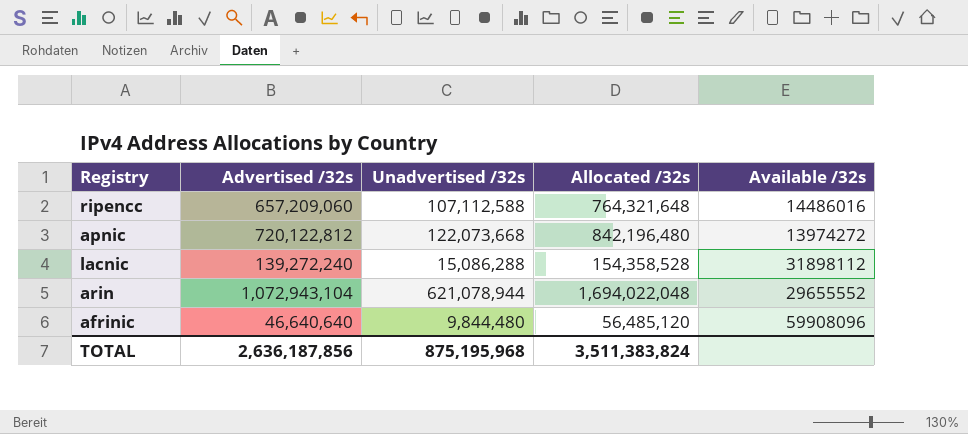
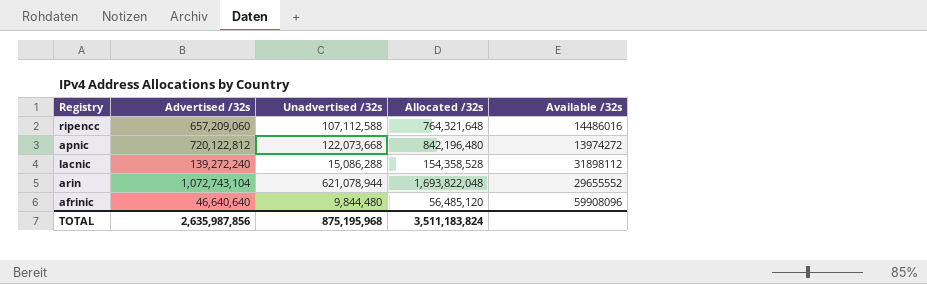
arin | Advertised /32s: 1,072,943,104 -> 1,072,743,104
arin | Allocated /32s: 1,694,022,048 -> 1,693,822,048
TOTAL | Advertised /32s: 2,636,187,856 -> 2,635,987,856
TOTAL | Allocated /32s: 3,511,383,824 -> 3,511,183,824

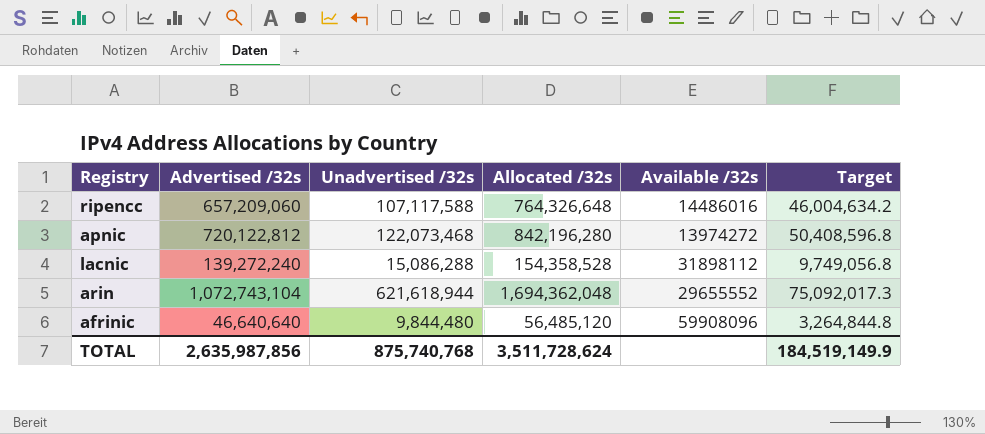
column Target | formula: none -> [Advertised /32s] * 0.07
ripencc | Unadvertised /32s: 107,112,588 -> 107,117,588
ripencc | Allocated /32s: 764,321,648 -> 764,326,648
apnic | Unadvertised /32s: 122,073,668 -> 122,073,468
apnic | Allocated /32s: 842,196,480 -> 842,196,280
arin | Unadvertised /32s: 621,078,944 -> 621,618,944
arin | Allocated /32s: 1,693,822,048 -> 1,694,362,048
TOTAL | Unadvertised /32s: 875,195,968 -> 875,740,768
TOTAL | Allocated /32s: 3,511,183,824 -> 3,511,728,624

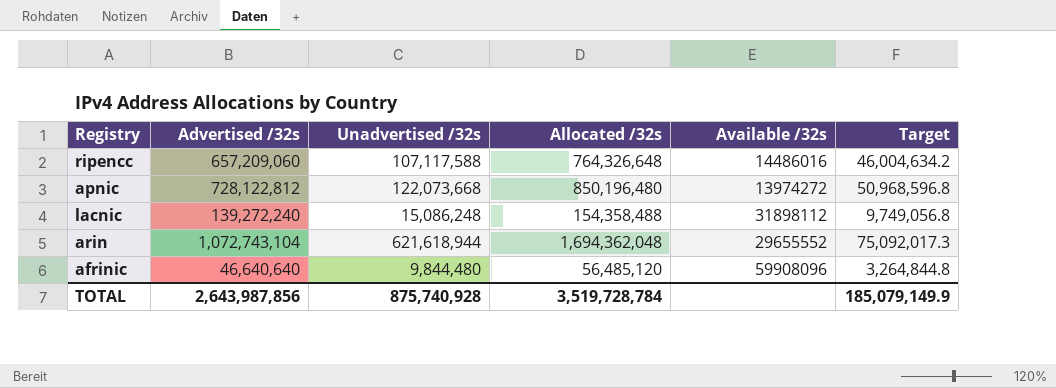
apnic | Advertised /32s: 720,122,812 -> 728,122,812
apnic | Unadvertised /32s: 122,073,468 -> 122,073,668
apnic | Allocated /32s: 842,196,280 -> 850,196,480
apnic | Target: 50,408,596.8 -> 50,968,596.8
lacnic | Unadvertised /32s: 15,086,288 -> 15,086,248
lacnic | Allocated /32s: 154,358,528 -> 154,358,488
TOTAL | Advertised /32s: 2,635,987,856 -> 2,643,987,856
TOTAL | Unadvertised /32s: 875,740,768 -> 875,740,928
TOTAL | Allocated /32s: 3,511,728,624 -> 3,519,728,784
TOTAL | Target: 184,519,149.9 -> 185,079,149.9

